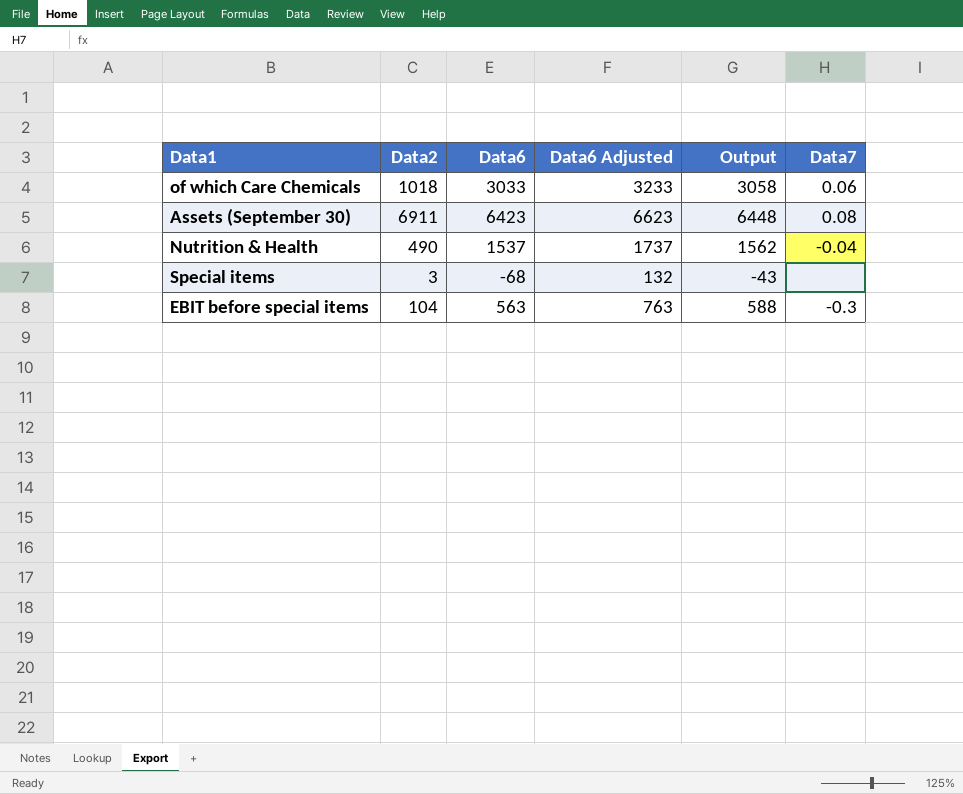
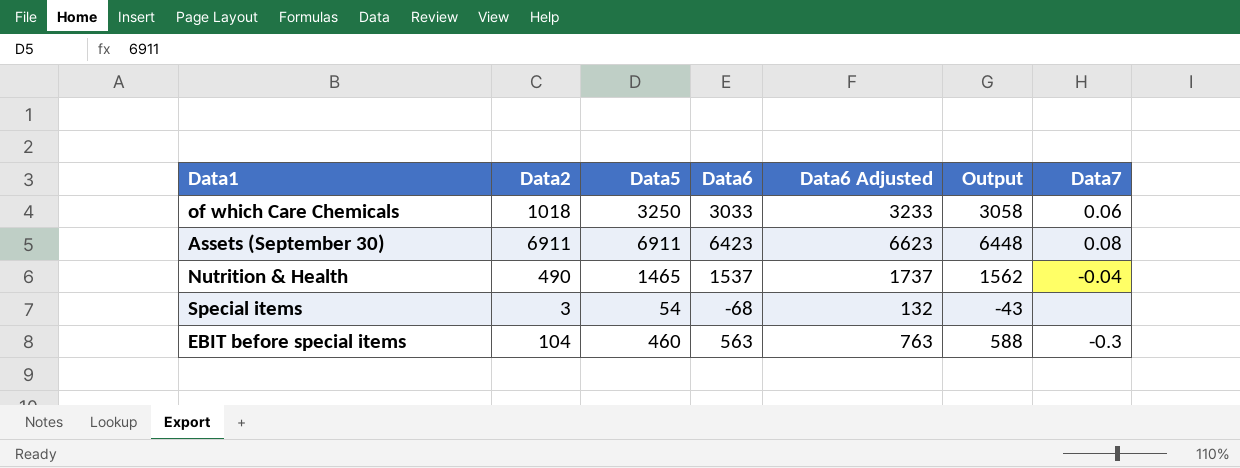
column Data5 | position: none -> 3

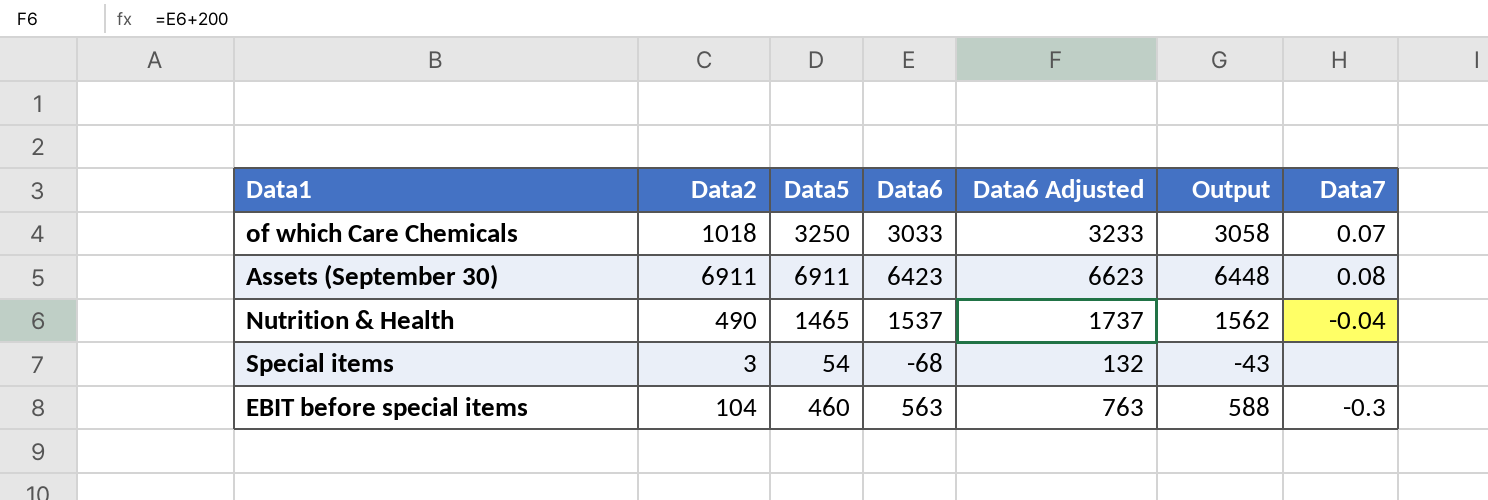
of which Care Chemicals | Data7: 0.06 -> 0.07

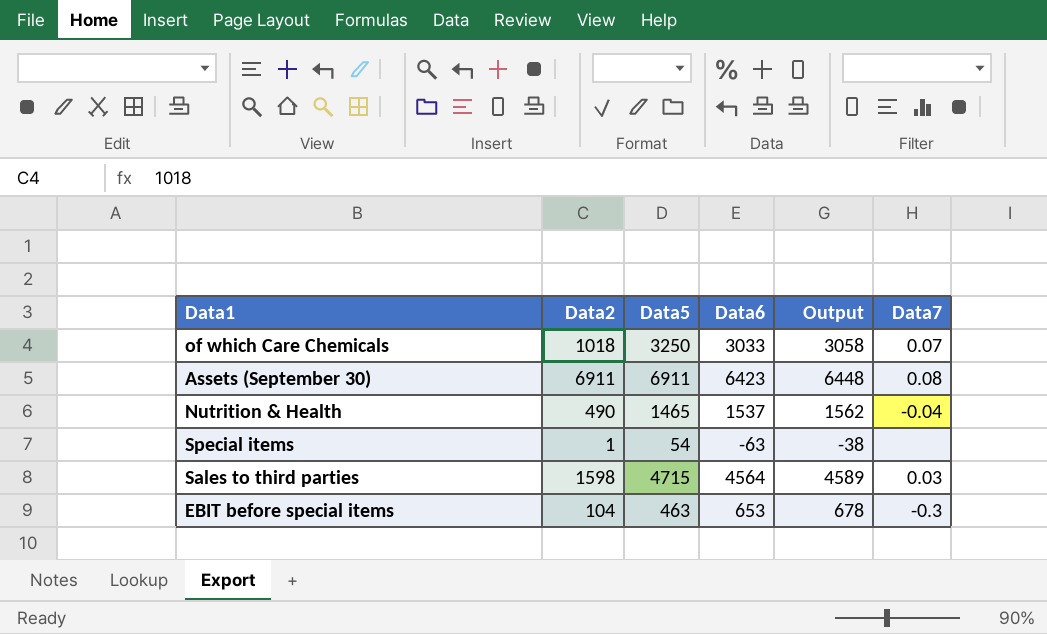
column Data6 Adjusted | formula: [Data6] + 200 -> none
Special items | Data2: 3 -> 1
Special items | Data6: -68 -> -63
Special items | Output: -43 -> -38
row Sales to third parties: none -> 1598 | 4715 | 4564 | 4589 | 0.03
EBIT before special items | Data5: 460 -> 463
EBIT before special items | Data6: 563 -> 653
EBIT before special items | Output: 588 -> 678

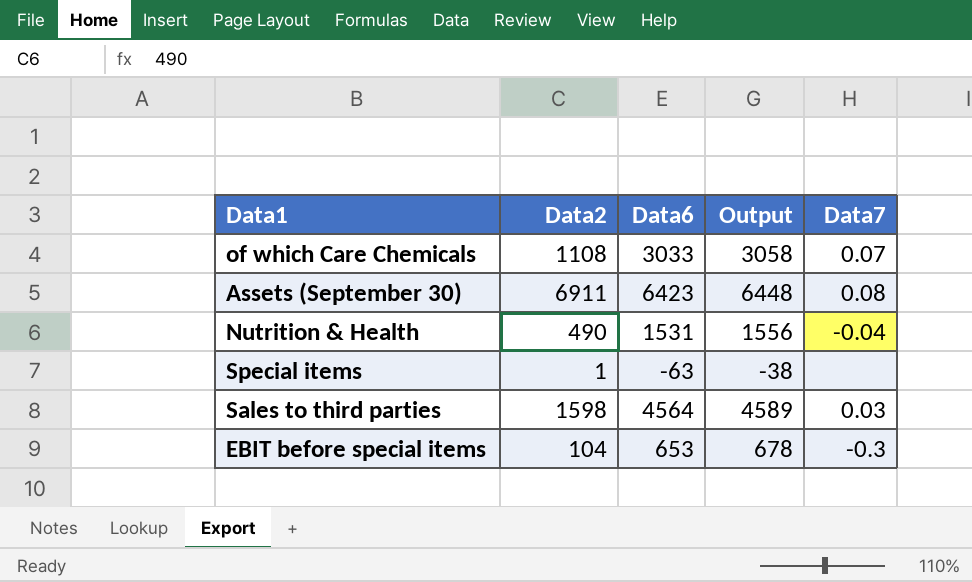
column Data5 | position: 3 -> none
of which Care Chemicals | Data2: 1018 -> 1108
Nutrition & Health | Data6: 1537 -> 1531
Nutrition & Health | Output: 1562 -> 1556

